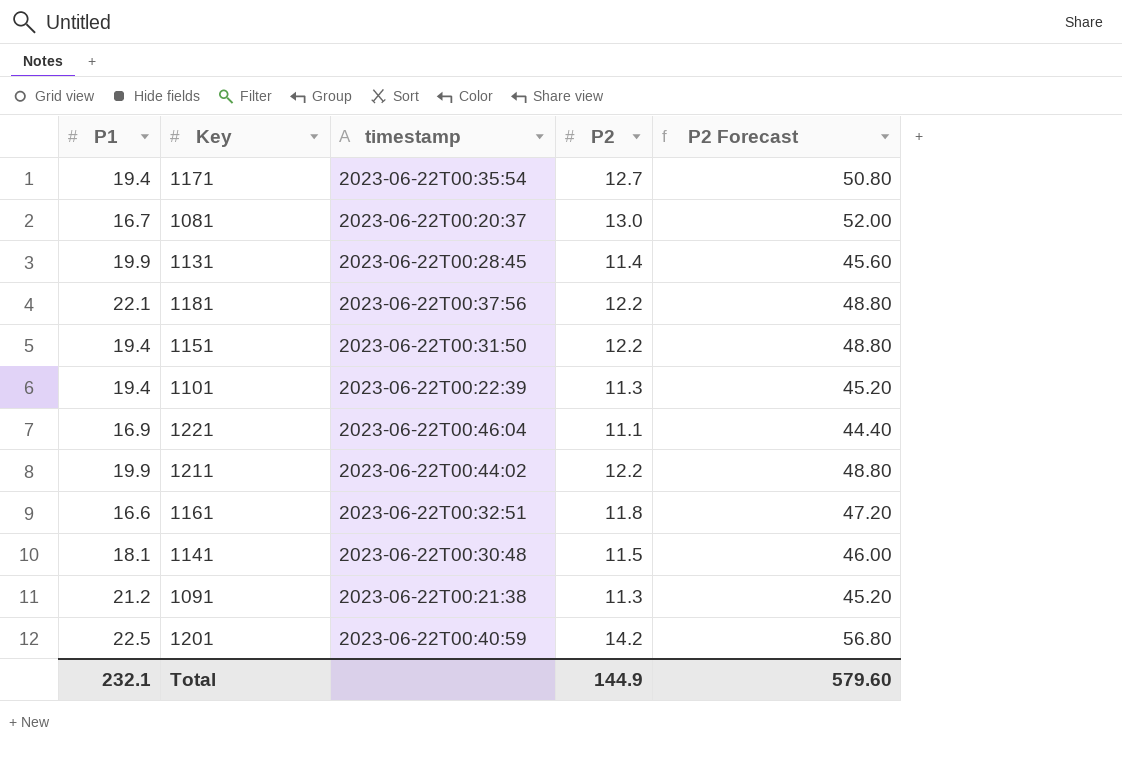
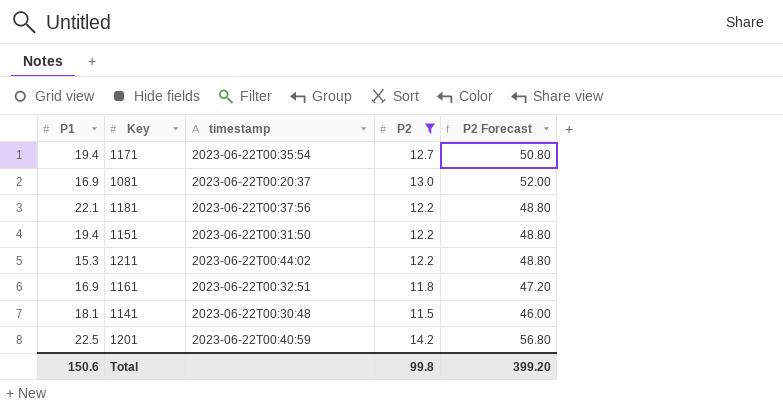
filter: none -> P2 >= 11.5
1081 | P1: 16.7 -> 16.9
1211 | P1: 19.9 -> 15.3
1161 | P1: 16.6 -> 16.9
Total | P1: 232.1 -> 150.6
Total | P2: 144.9 -> 99.8
Total | P2 Forecast: 579.60 -> 399.20

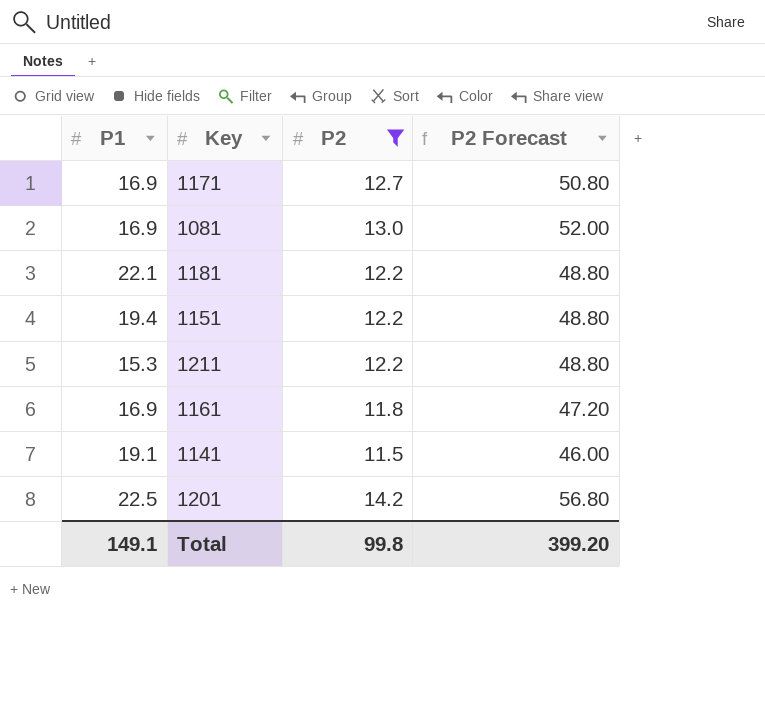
column timestamp | position: 3 -> none
1171 | P1: 19.4 -> 16.9
1141 | P1: 18.1 -> 19.1
Total | P1: 150.6 -> 149.1

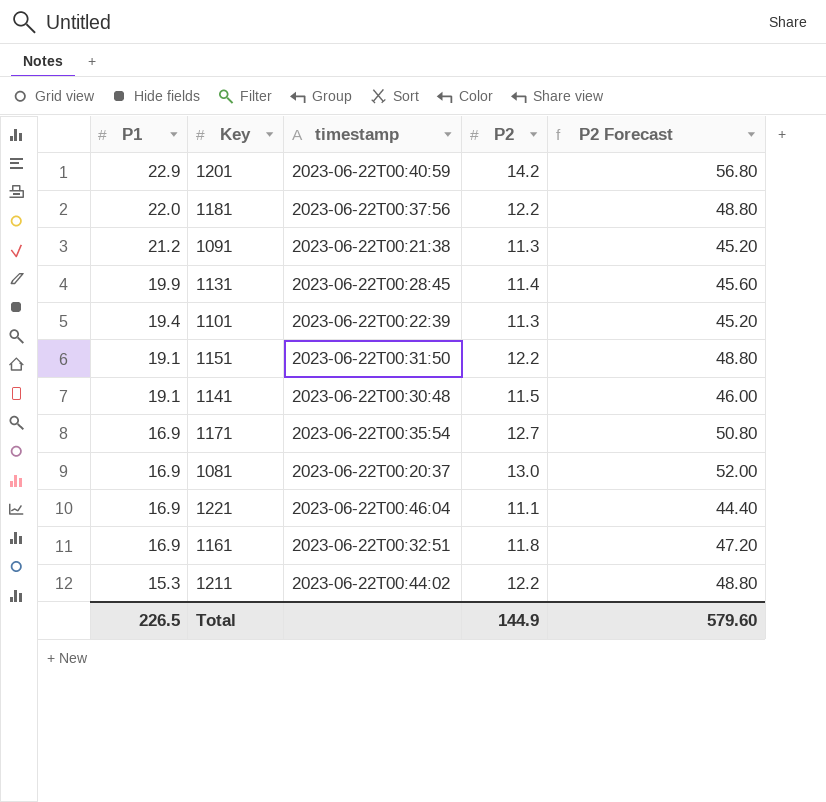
filter: P2 >= 11.5 -> none
row order: none -> P1 descending
column timestamp | position: none -> 3
1201 | P1: 22.5 -> 22.9
1181 | P1: 22.1 -> 22.0
1151 | P1: 19.4 -> 19.1
Total | P1: 149.1 -> 226.5
Total | P2: 99.8 -> 144.9
Total | P2 Forecast: 399.20 -> 579.60

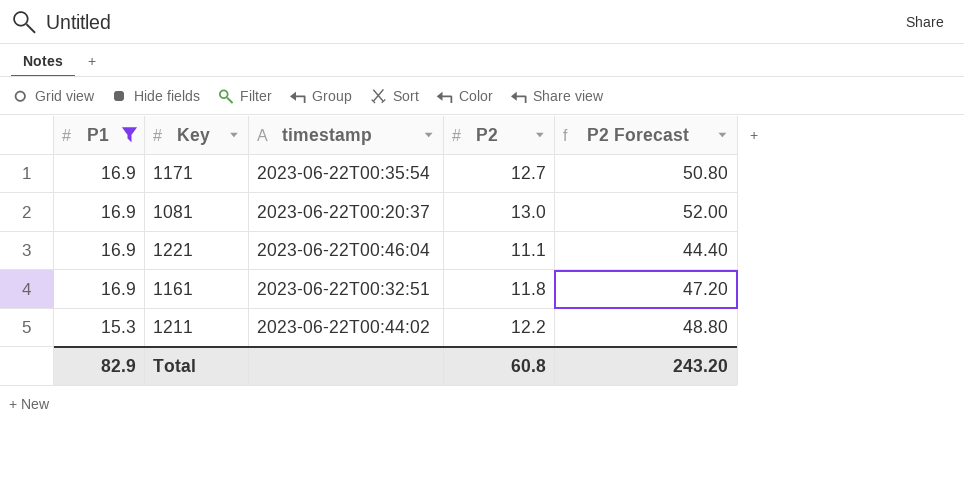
filter: none -> P1 <= 16.9
Total | P1: 226.5 -> 82.9
Total | P2: 144.9 -> 60.8
Total | P2 Forecast: 579.60 -> 243.20

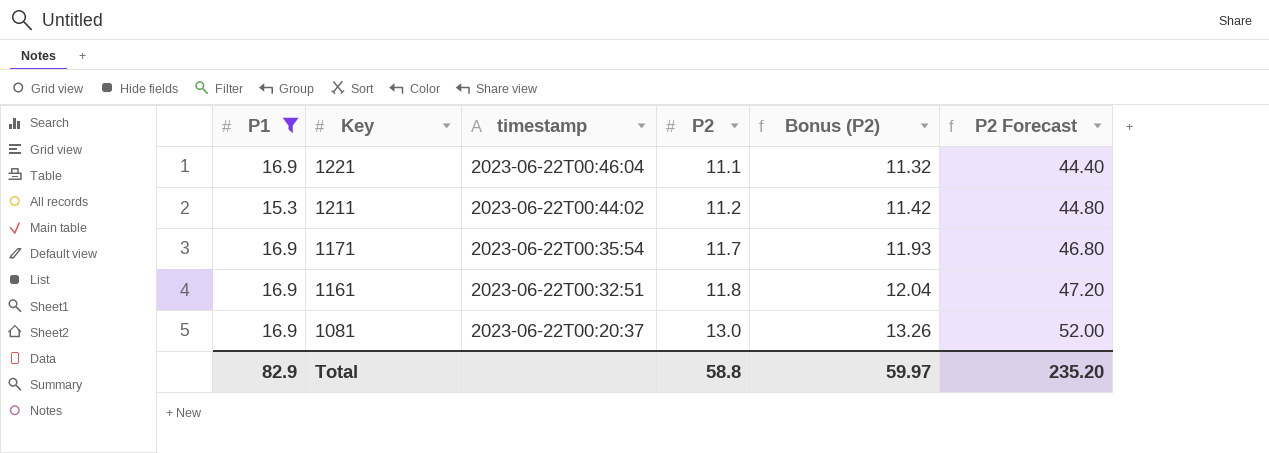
row order: P1 descending -> Key descending
column Bonus (P2) | formula: none -> [P2] * 1.02
1211 | P2: 12.2 -> 11.2
1211 | P2 Forecast: 48.80 -> 44.80
1171 | P2: 12.7 -> 11.7
1171 | P2 Forecast: 50.80 -> 46.80
Total | P2: 60.8 -> 58.8
Total | P2 Forecast: 243.20 -> 235.20

